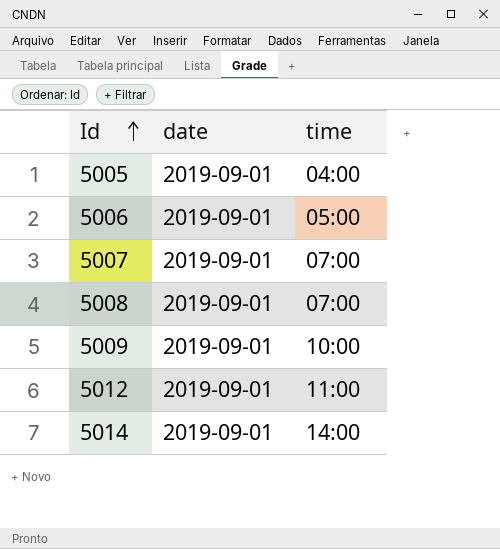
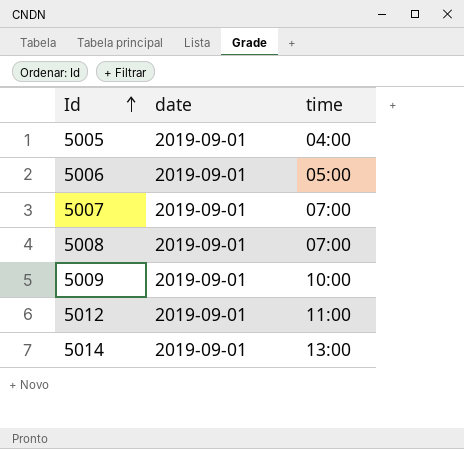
5014 | time: 14:00 -> 13:00

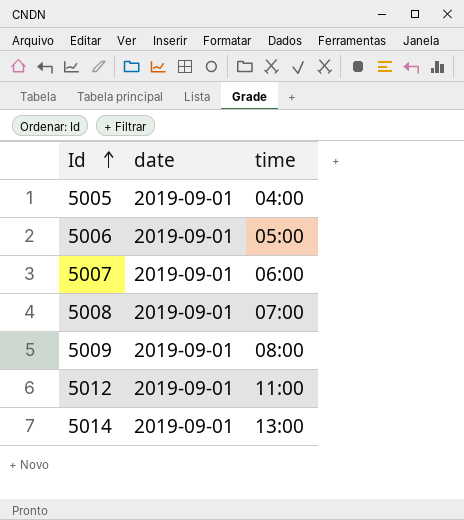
5007 | time: 07:00 -> 06:00
5009 | time: 10:00 -> 08:00

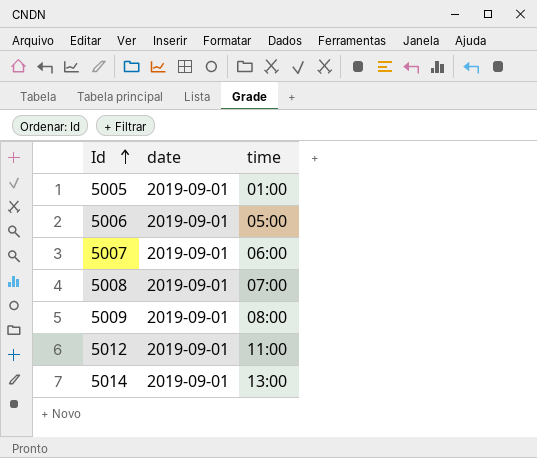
5005 | time: 04:00 -> 01:00

